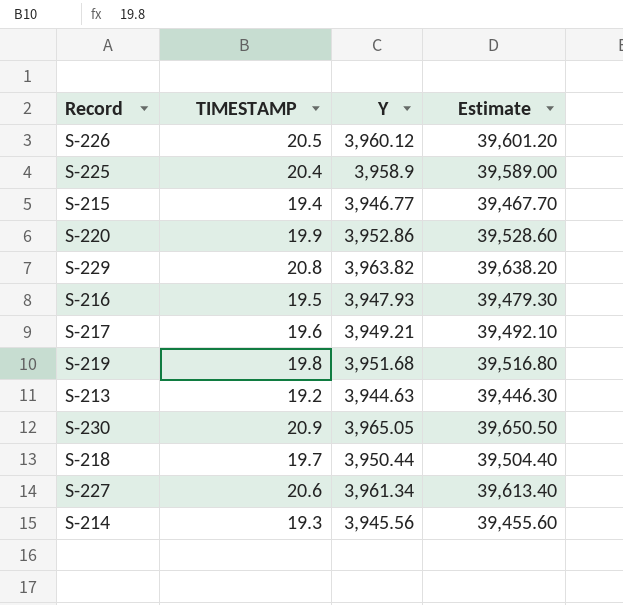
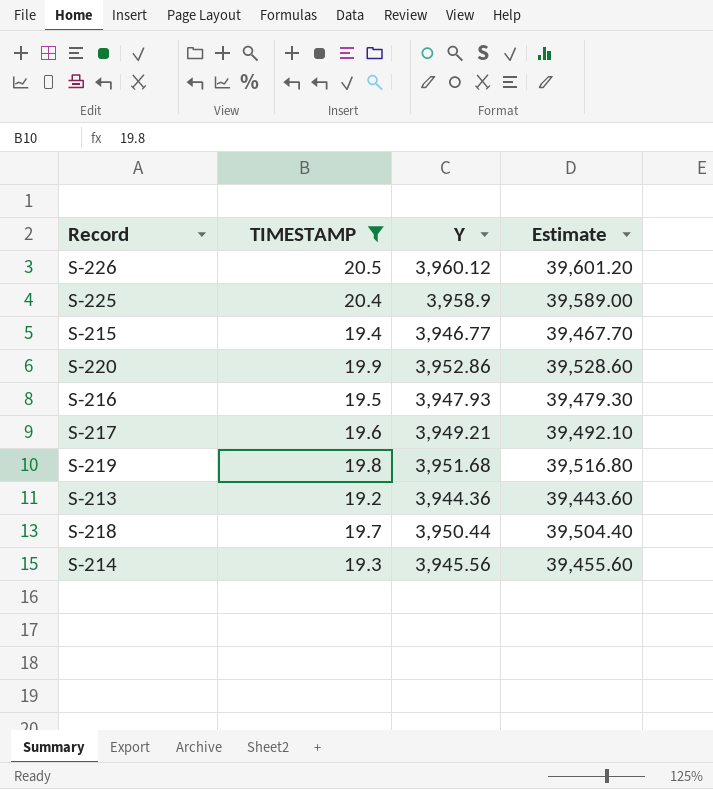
filter: none -> TIMESTAMP <= 20.5
S-213 | Y: 3,944.63 -> 3,944.36
S-213 | Estimate: 39,446.30 -> 39,443.60

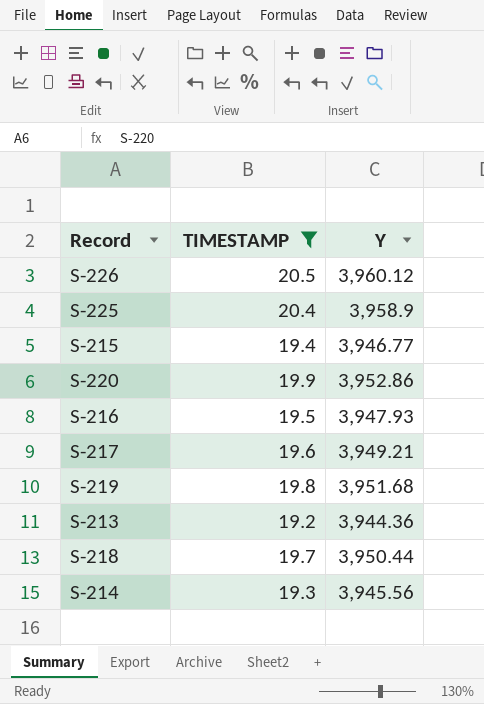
column Estimate | formula: [Y] * 10 -> none

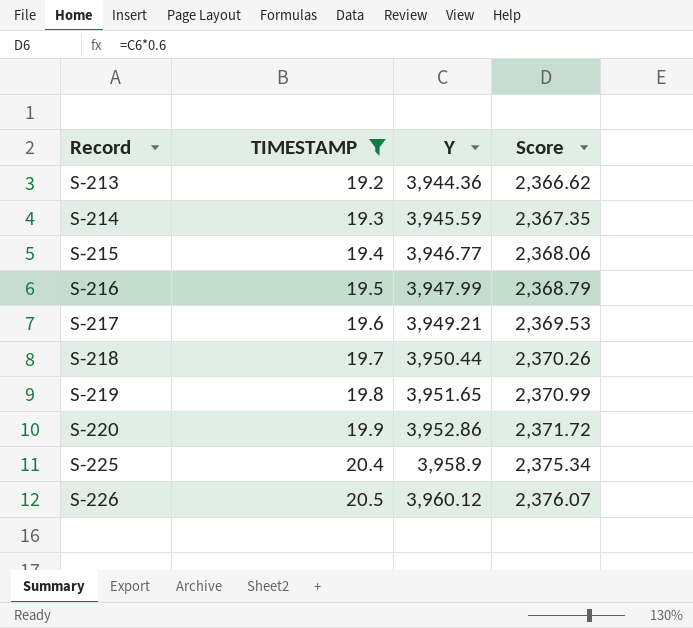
row order: none -> Record ascending
column Score | formula: none -> [Y] * 0.6
S-214 | Y: 3,945.56 -> 3,945.59
S-216 | Y: 3,947.93 -> 3,947.99
S-219 | Y: 3,951.68 -> 3,951.65

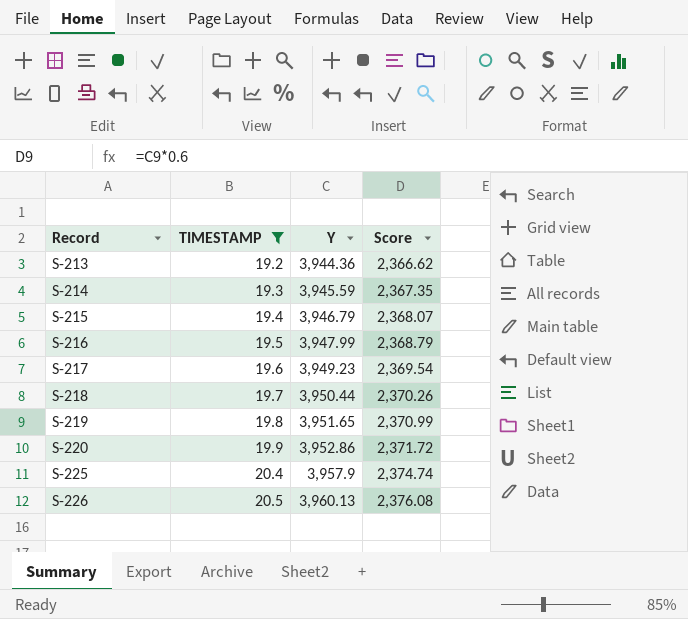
S-215 | Y: 3,946.77 -> 3,946.79
S-215 | Score: 2,368.06 -> 2,368.07
S-217 | Y: 3,949.21 -> 3,949.23
S-217 | Score: 2,369.53 -> 2,369.54
S-225 | Y: 3,958.9 -> 3,957.9
S-225 | Score: 2,375.34 -> 2,374.74
S-226 | Y: 3,960.12 -> 3,960.13
S-226 | Score: 2,376.07 -> 2,376.08

